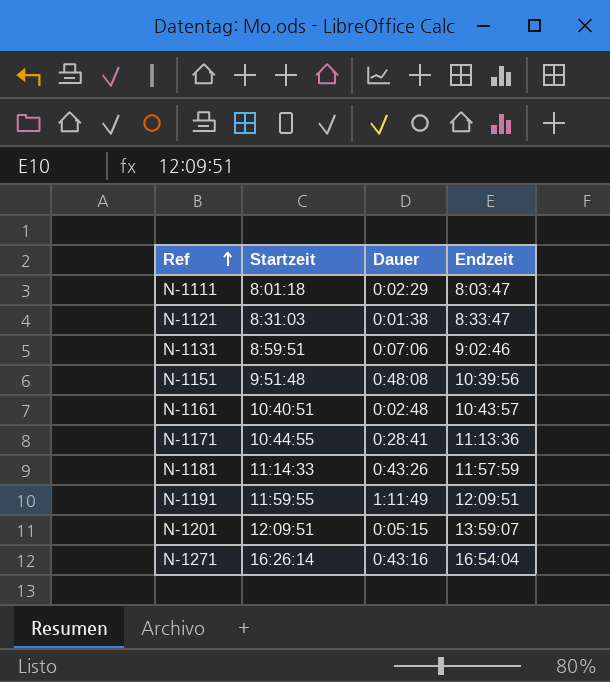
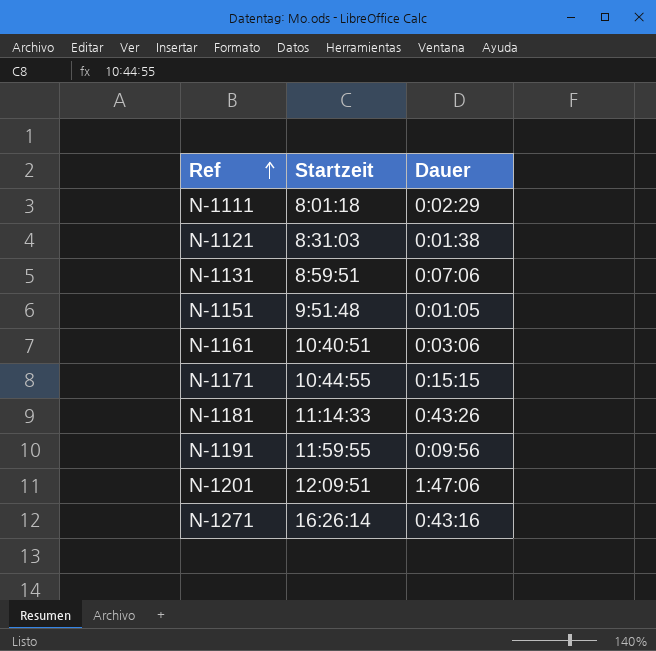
column Endzeit | position: 4 -> none
N-1151 | Dauer: 0:48:08 -> 0:01:05
N-1161 | Dauer: 0:02:48 -> 0:03:06
N-1171 | Dauer: 0:28:41 -> 0:15:15
N-1191 | Dauer: 1:11:49 -> 0:09:56
N-1201 | Dauer: 0:05:15 -> 1:47:06

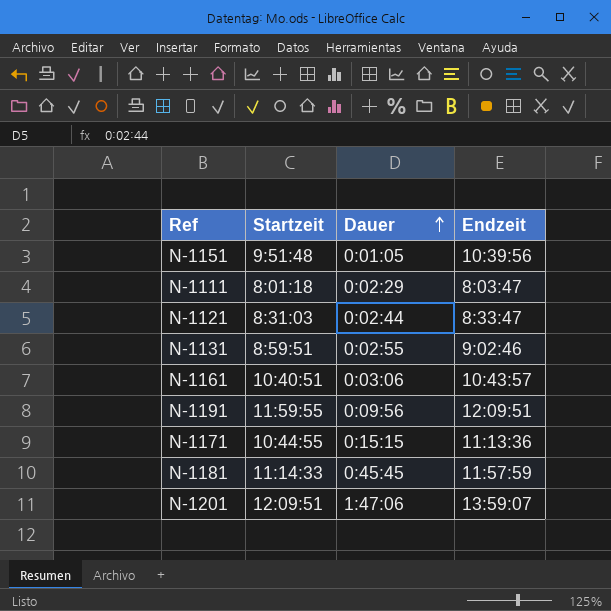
row order: Ref ascending -> Dauer ascending
column Endzeit | position: none -> 4
row N-1271: 16:26:14 | 0:43:16 -> none
N-1121 | Dauer: 0:01:38 -> 0:02:44
N-1131 | Dauer: 0:07:06 -> 0:02:55
N-1181 | Dauer: 0:43:26 -> 0:45:45

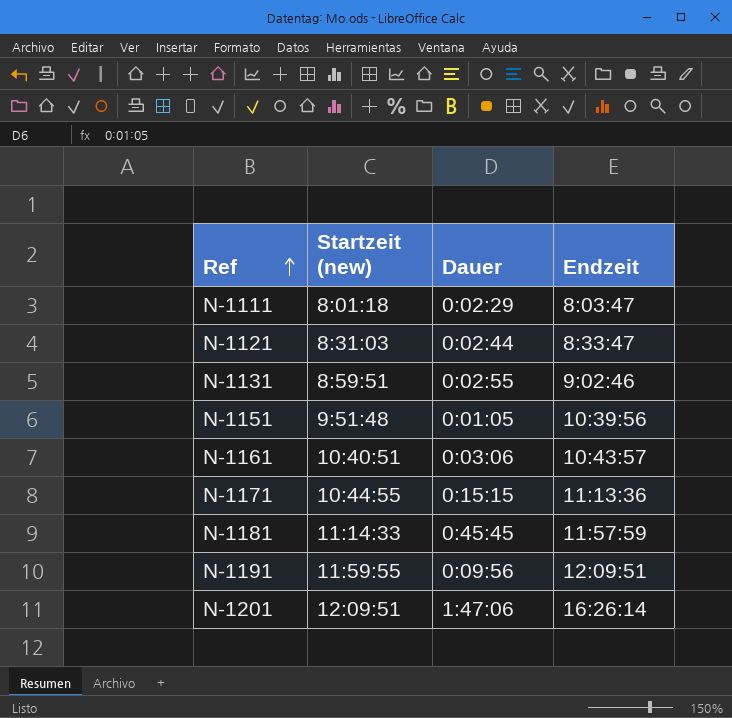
row order: Dauer ascending -> Ref ascending
column name: Startzeit -> Startzeit (new)
N-1201 | Endzeit: 13:59:07 -> 16:26:14

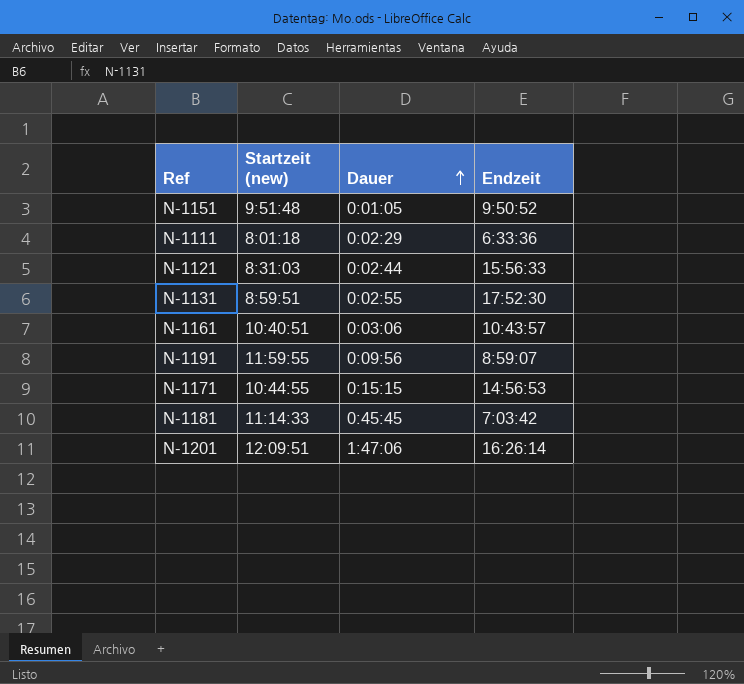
row order: Ref ascending -> Dauer ascending
N-1151 | Endzeit: 10:39:56 -> 9:50:52
N-1111 | Endzeit: 8:03:47 -> 6:33:36
N-1121 | Endzeit: 8:33:47 -> 15:56:33
N-1131 | Endzeit: 9:02:46 -> 17:52:30
N-1191 | Endzeit: 12:09:51 -> 8:59:07
N-1171 | Endzeit: 11:13:36 -> 14:56:53
N-1181 | Endzeit: 11:57:59 -> 7:03:42

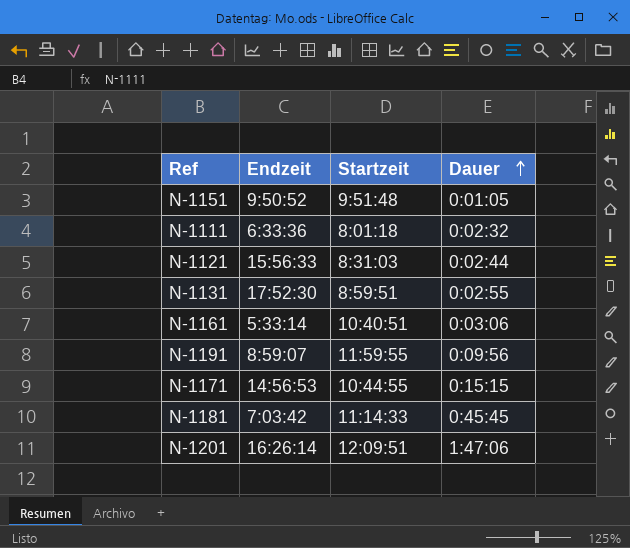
column Endzeit | position: 4 -> 2
column name: Startzeit (new) -> Startzeit
N-1111 | Dauer: 0:02:29 -> 0:02:32
N-1161 | Endzeit: 10:43:57 -> 5:33:14

